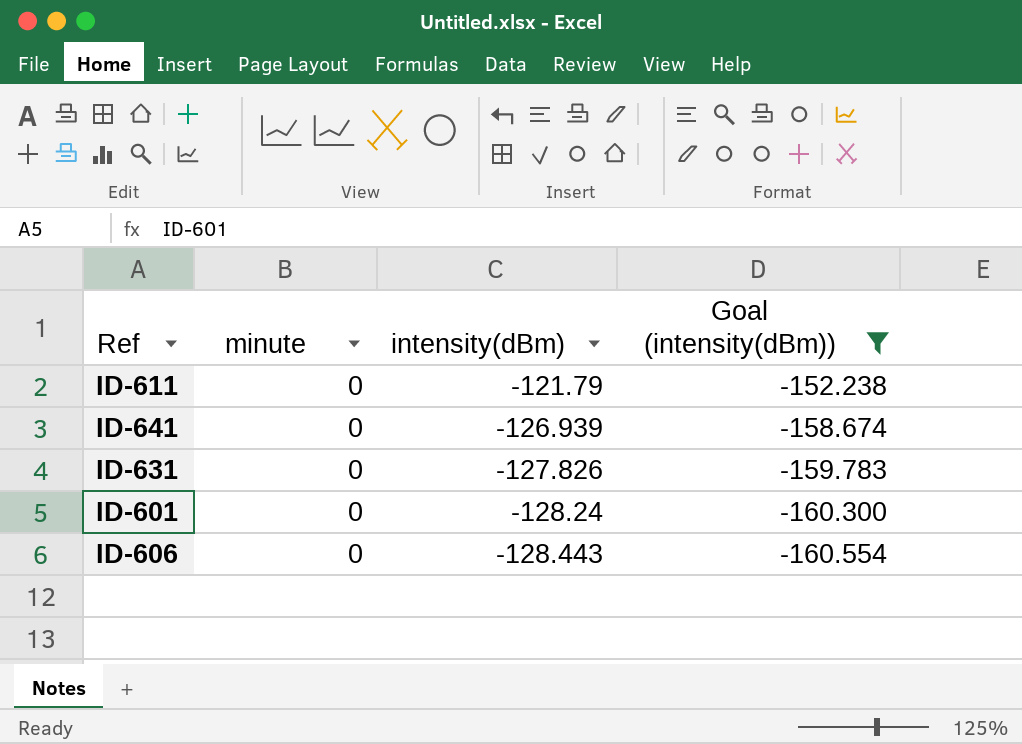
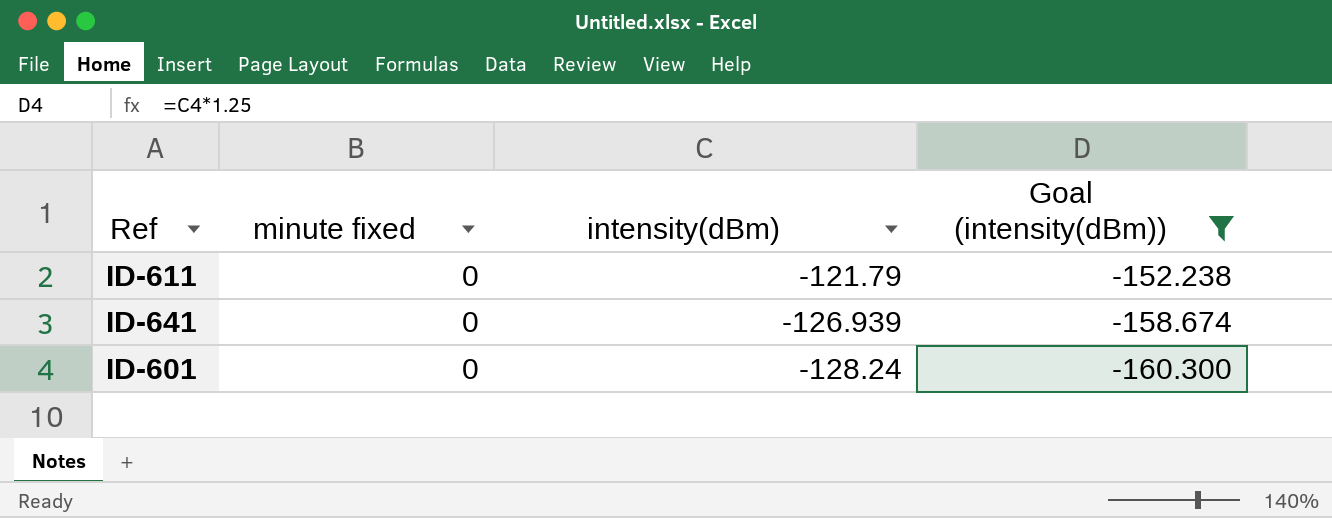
column name: minute -> minute fixed
row ID-631: 0 | -127.826 | -159.783 -> none
row ID-606: 0 | -128.443 | -160.554 -> none

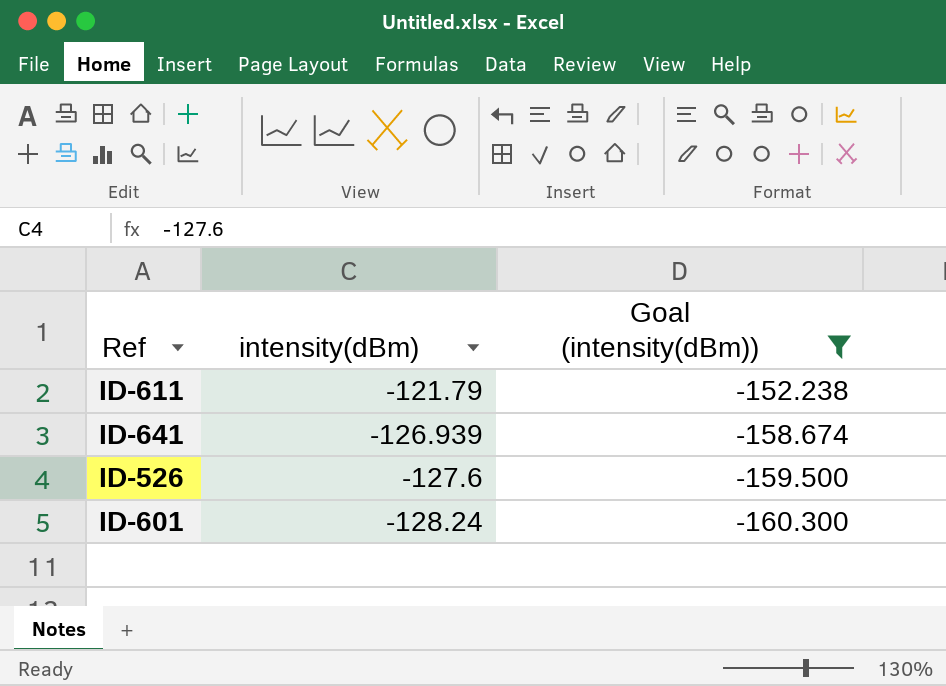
column minute fixed | position: 2 -> none
row ID-526: none -> -127.6 | -159.500

